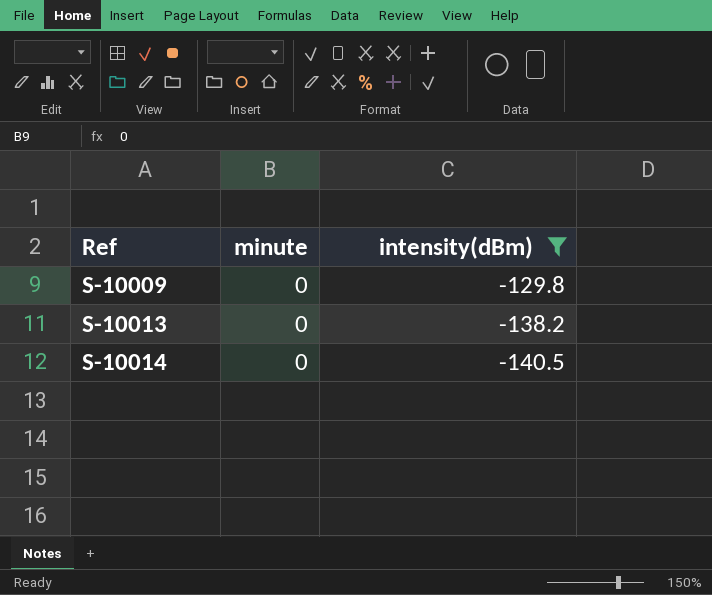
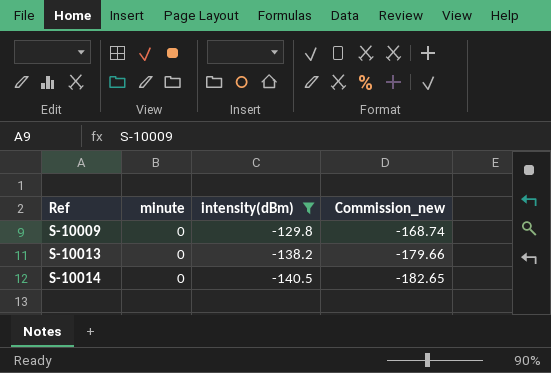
column Commission_new | formula: none -> [intensity(dBm)] * 1.3

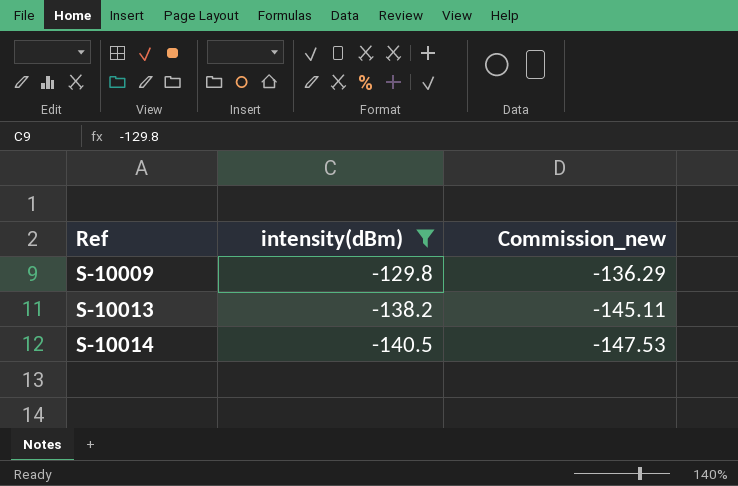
column minute | position: 2 -> none
column Commission_new | formula: [intensity(dBm)] * 1.3 -> [intensity(dBm)] * 1.05

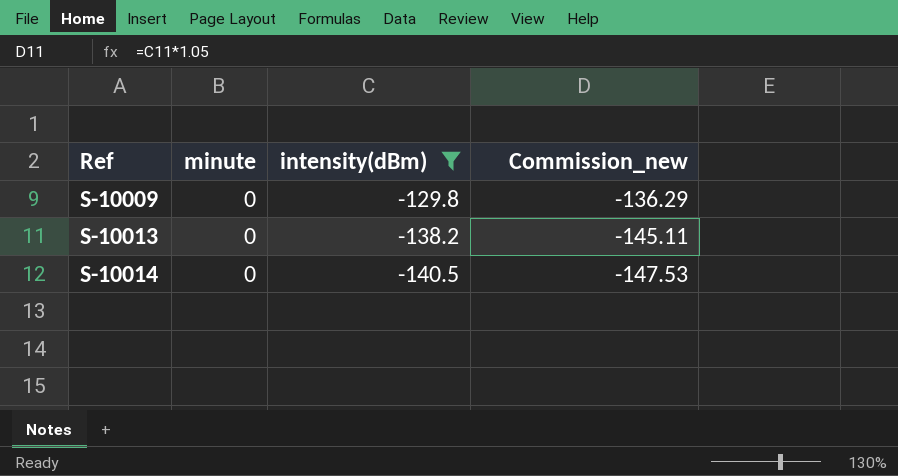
column minute | position: none -> 2

